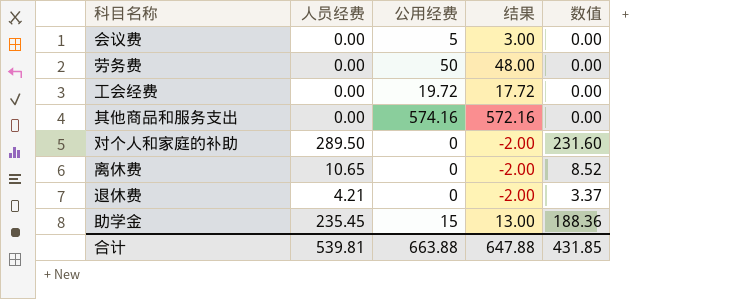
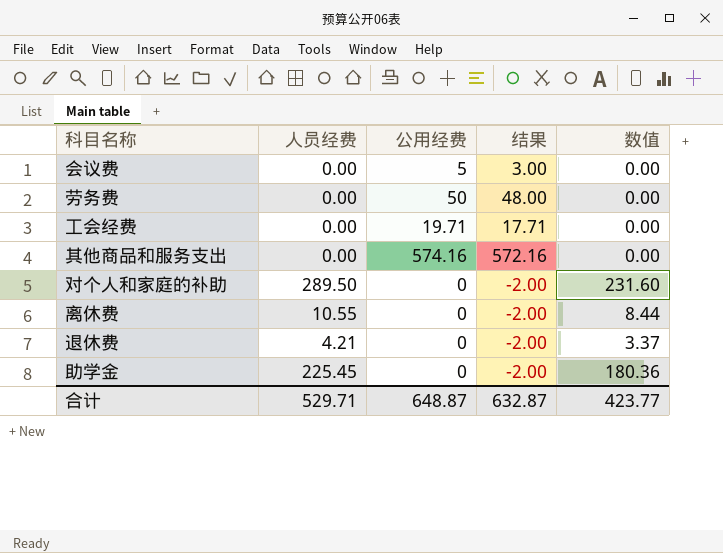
工会经费 | 公用经费: 19.72 -> 19.71
工会经费 | 结果: 17.72 -> 17.71
离休费 | 人员经费: 10.65 -> 10.55
离休费 | 数值: 8.52 -> 8.44
助学金 | 人员经费: 235.45 -> 225.45
助学金 | 公用经费: 15 -> 0
助学金 | 结果: 13.00 -> -2.00
助学金 | 数值: 188.36 -> 180.36
合计 | 人员经费: 539.81 -> 529.71
合计 | 公用经费: 663.88 -> 648.87
合计 | 结果: 647.88 -> 632.87
合计 | 数值: 431.85 -> 423.77

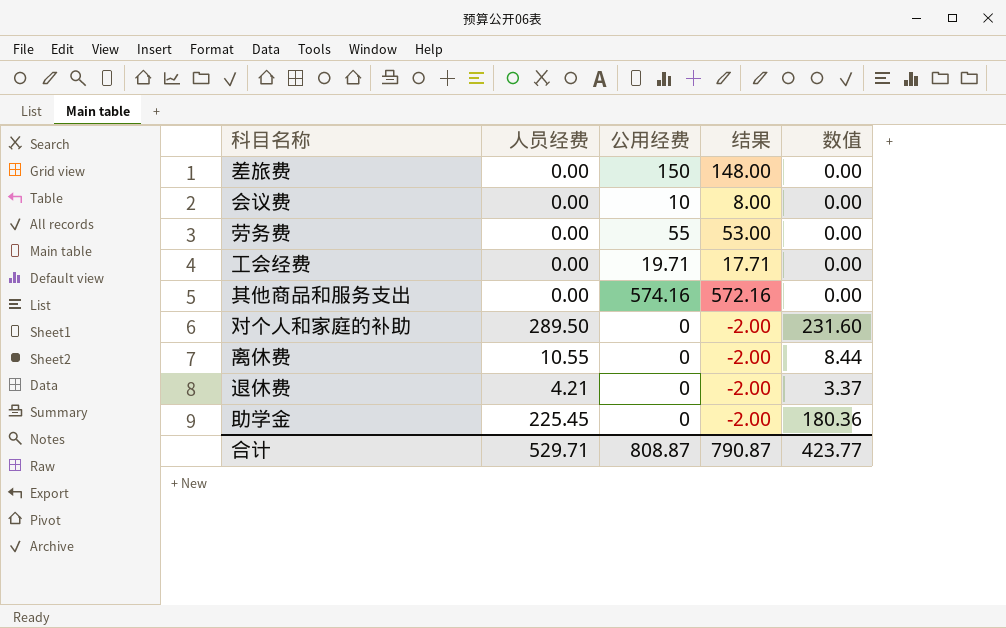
row 差旅费: none -> 0.00 | 150 | 148.00 | 0.00
会议费 | 公用经费: 5 -> 10
会议费 | 结果: 3.00 -> 8.00
劳务费 | 公用经费: 50 -> 55
劳务费 | 结果: 48.00 -> 53.00
合计 | 公用经费: 648.87 -> 808.87
合计 | 结果: 632.87 -> 790.87

